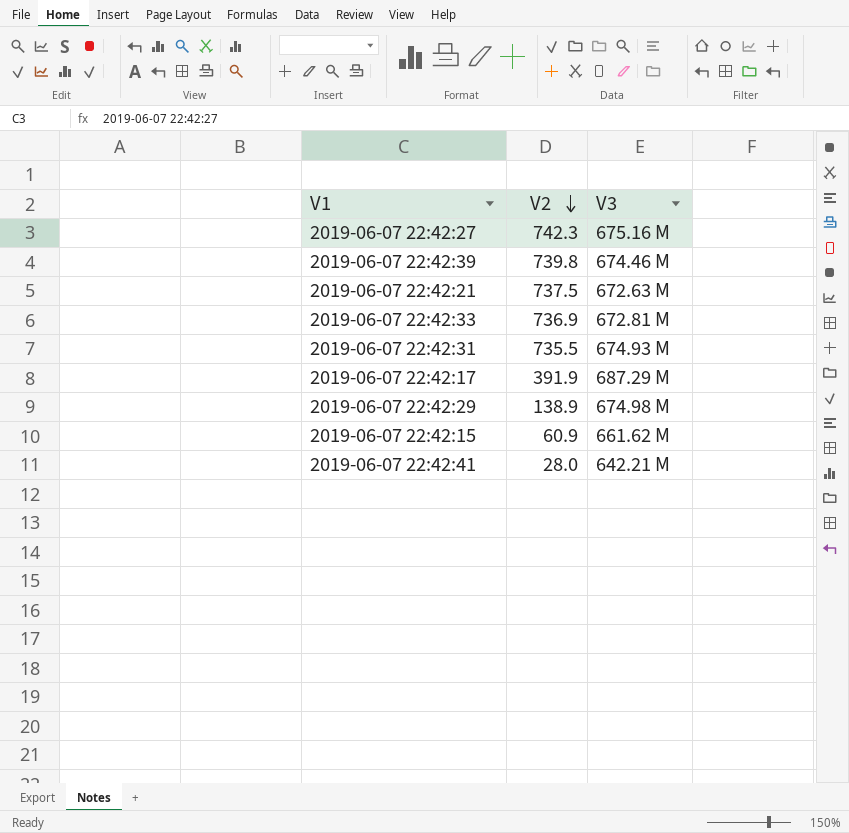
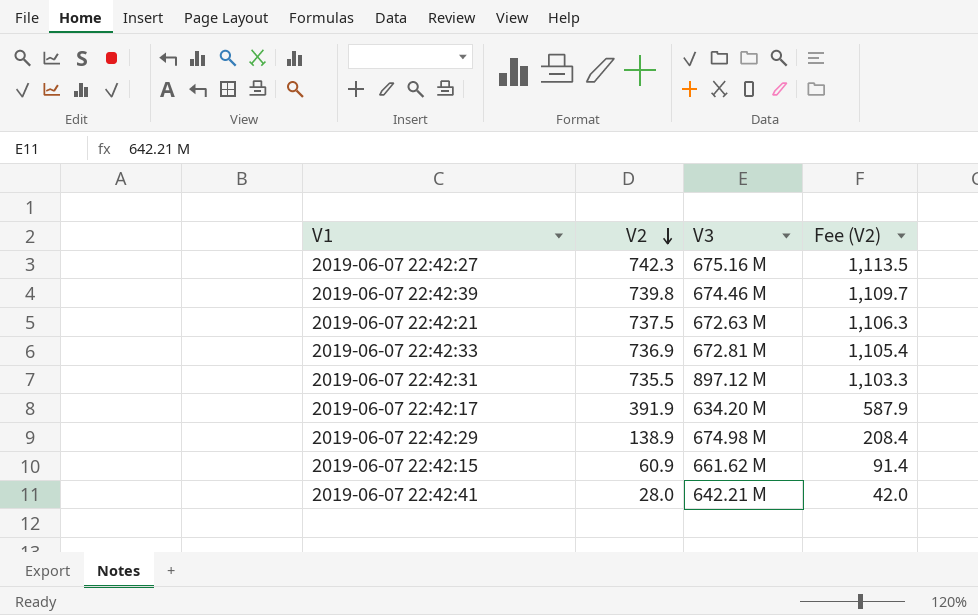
column Fee (V2) | formula: none -> [V2] * 1.5
2019-06-07 22:42:31 | V3: 674.93 M -> 897.12 M
2019-06-07 22:42:17 | V3: 687.29 M -> 634.20 M

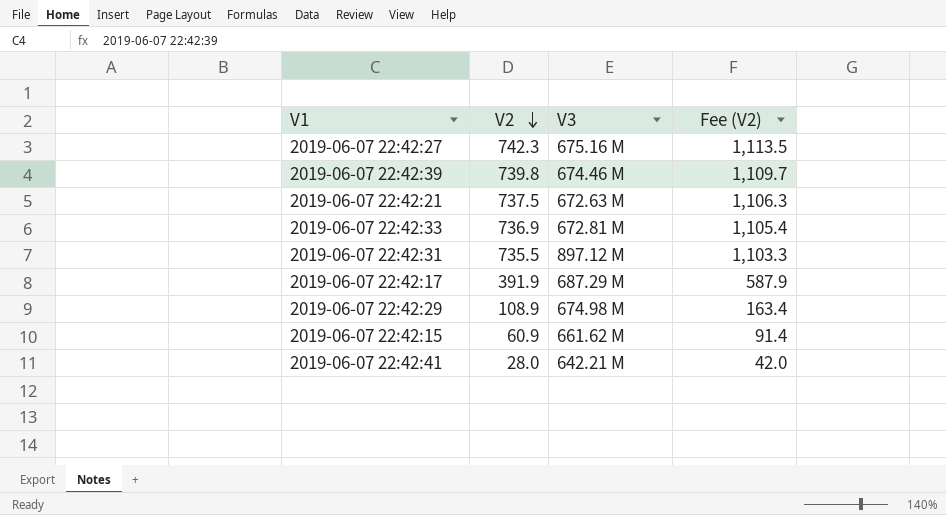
2019-06-07 22:42:17 | V3: 634.20 M -> 687.29 M
2019-06-07 22:42:29 | V2: 138.9 -> 108.9
2019-06-07 22:42:29 | Fee (V2): 208.4 -> 163.4

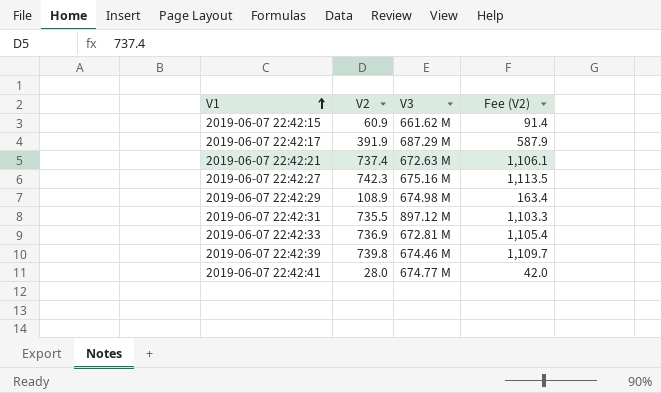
row order: V2 descending -> V1 ascending
2019-06-07 22:42:21 | V2: 737.5 -> 737.4
2019-06-07 22:42:21 | Fee (V2): 1,106.3 -> 1,106.1
2019-06-07 22:42:41 | V3: 642.21 M -> 674.77 M

